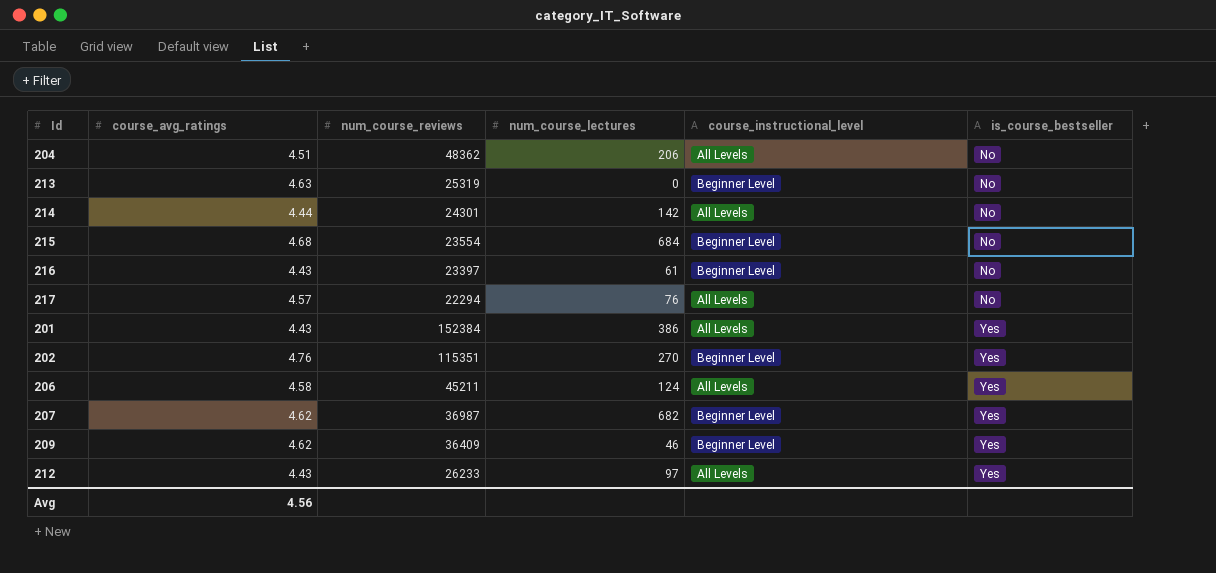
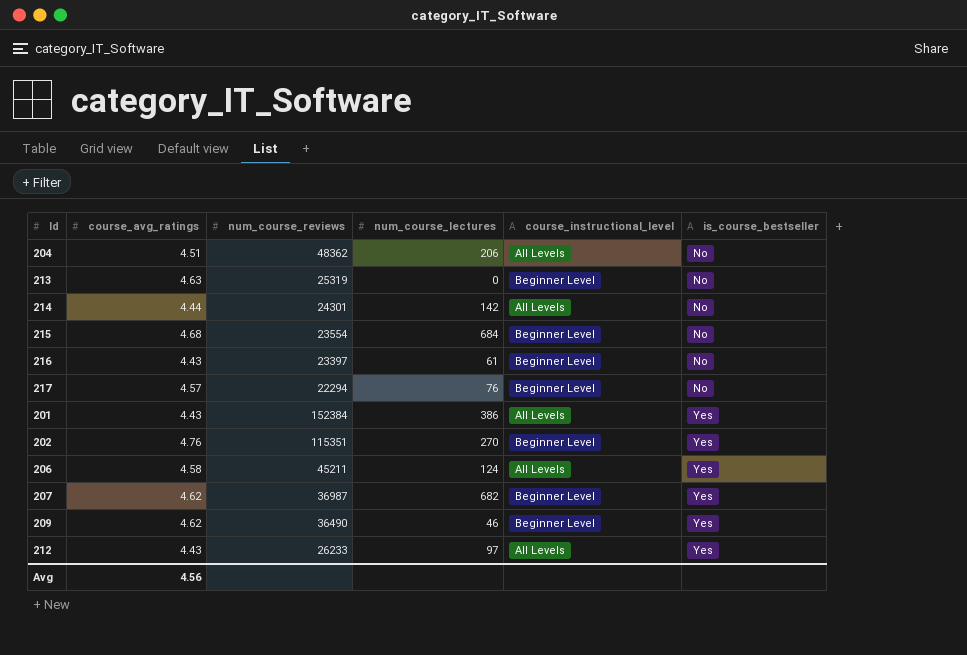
217 | course_instructional_level: All Levels -> Beginner Level
209 | num_course_reviews: 36409 -> 36490

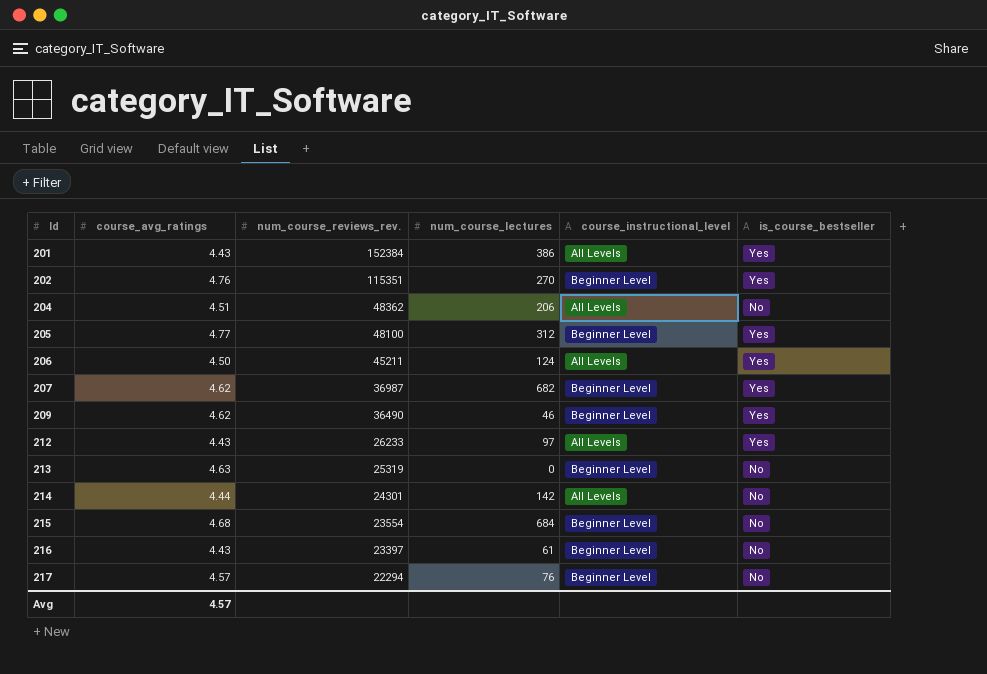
row order: is_course_bestseller ascending -> Id ascending
column name: num_course_reviews -> num_course_reviews_rev.
row 205: none -> 4.77 | 48100 | 312 | Beginner Level | Yes
206 | course_avg_ratings: 4.58 -> 4.50
Avg | course_avg_ratings: 4.56 -> 4.57

